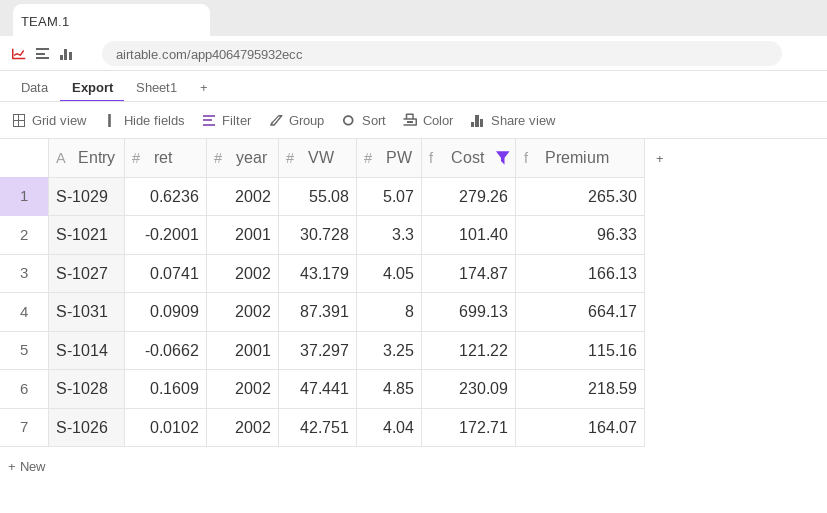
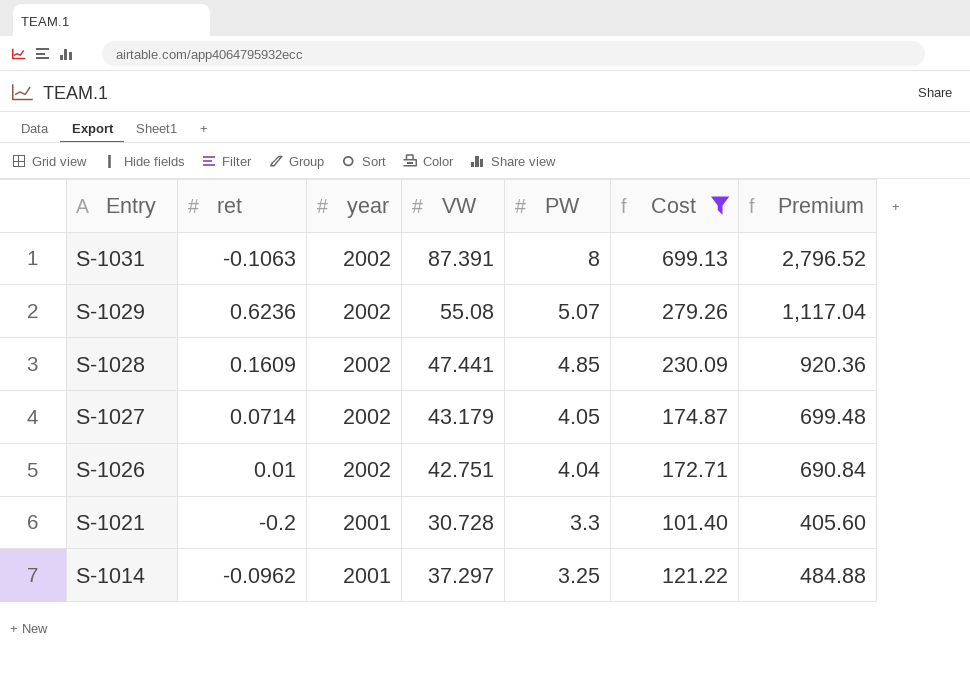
row order: none -> Entry descending
column Premium | formula: [Cost] * 0.95 -> [Cost] * 4
S-1031 | ret: 0.0909 -> -0.1063
S-1027 | ret: 0.0741 -> 0.0714
S-1026 | ret: 0.0102 -> 0.01
S-1021 | ret: -0.2001 -> -0.2
S-1014 | ret: -0.0662 -> -0.0962

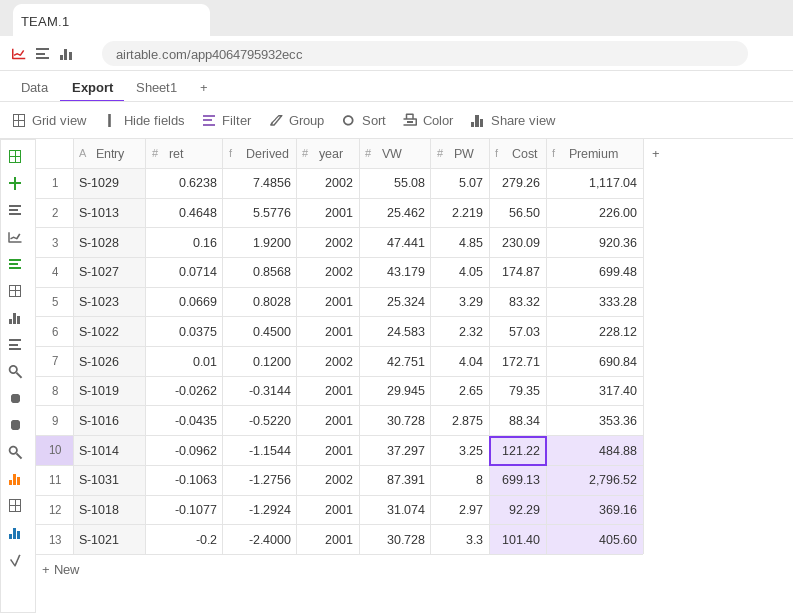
filter: Cost >= 101.40 -> none
row order: Entry descending -> ret descending
column Derived | formula: none -> [ret] * 12
S-1029 | ret: 0.6236 -> 0.6238
S-1028 | ret: 0.1609 -> 0.16

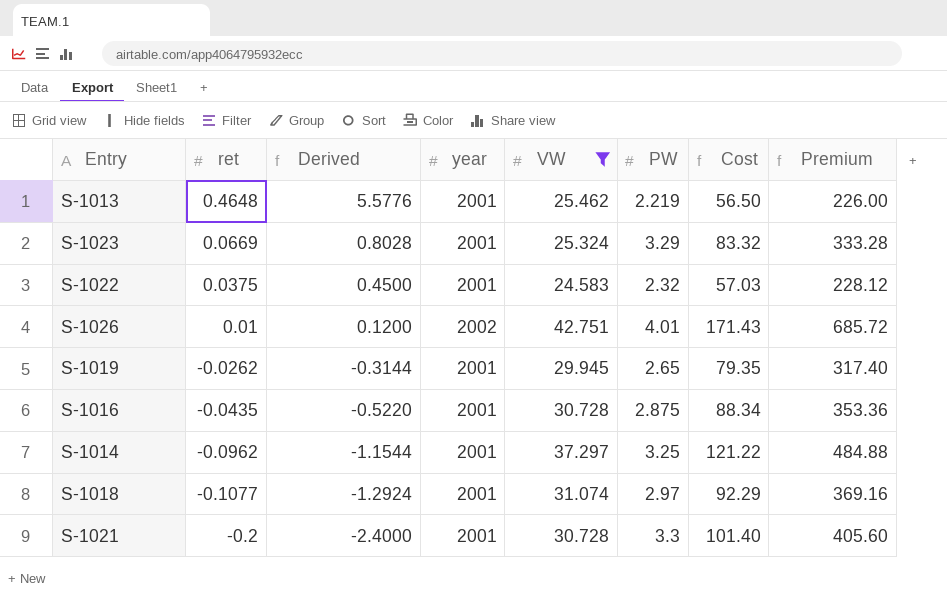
filter: none -> VW <= 42.751
S-1026 | PW: 4.04 -> 4.01
S-1026 | Cost: 172.71 -> 171.43
S-1026 | Premium: 690.84 -> 685.72

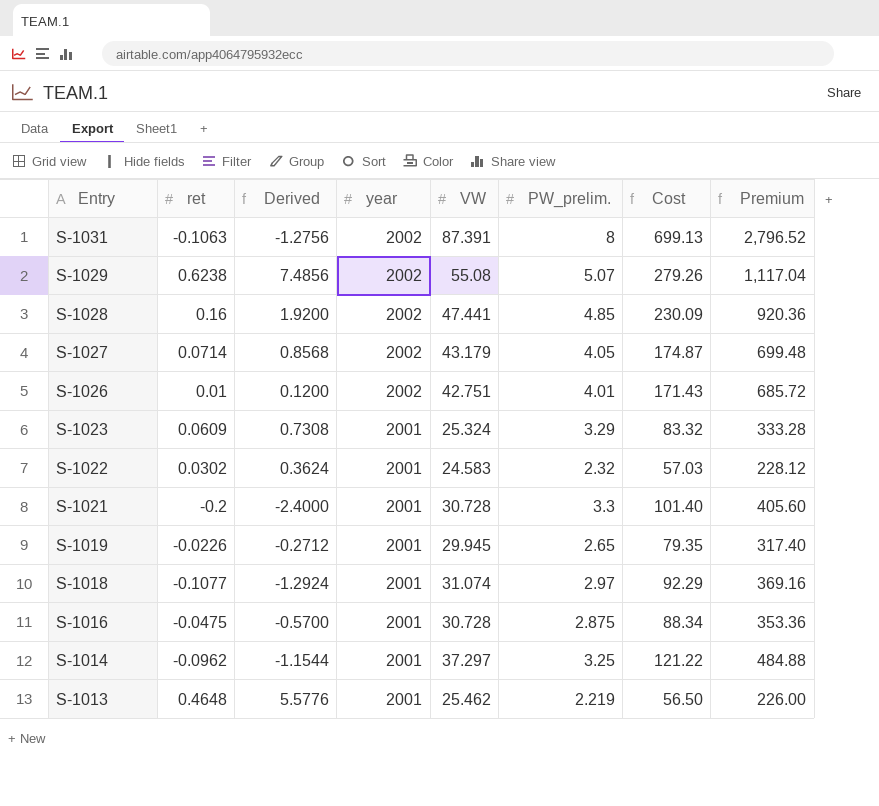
filter: VW <= 42.751 -> none
row order: ret descending -> Entry descending
column name: PW -> PW_prelim.
S-1023 | ret: 0.0669 -> 0.0609
S-1023 | Derived: 0.8028 -> 0.7308
S-1022 | ret: 0.0375 -> 0.0302
S-1022 | Derived: 0.4500 -> 0.3624
S-1019 | ret: -0.0262 -> -0.0226
S-1019 | Derived: -0.3144 -> -0.2712
S-1016 | ret: -0.0435 -> -0.0475
S-1016 | Derived: -0.5220 -> -0.5700

